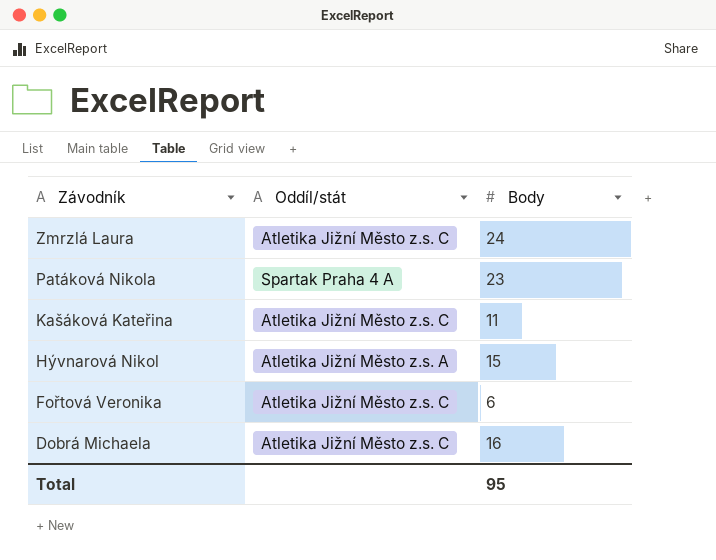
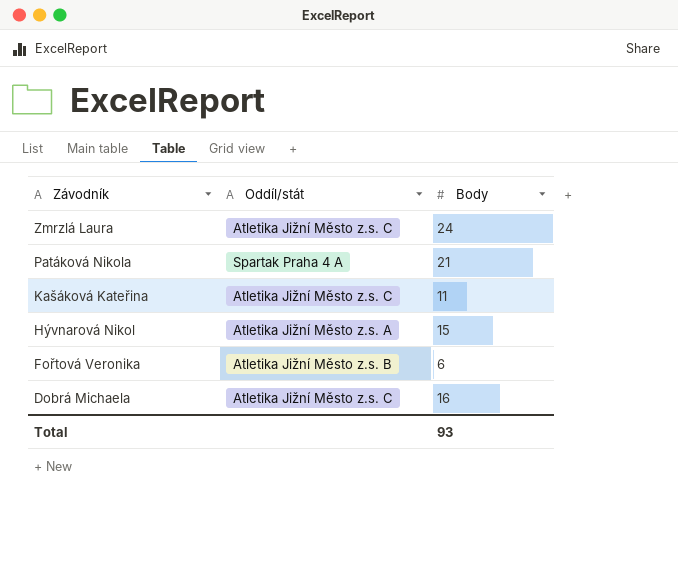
Patáková Nikola | Body: 23 -> 21
Fořtová Veronika | Oddíl/stát: Atletika Jižní Město z.s. C -> Atletika Jižní Město z.s. B
Total | Body: 95 -> 93

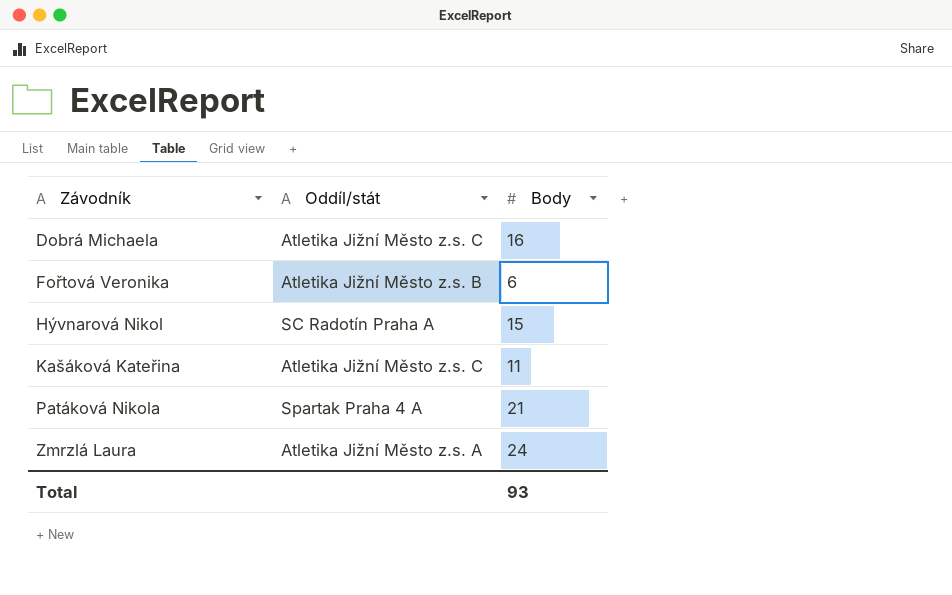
row order: Závodník descending -> Závodník ascending
Hývnarová Nikol | Oddíl/stát: Atletika Jižní Město z.s. A -> SC Radotín Praha A
Zmrzlá Laura | Oddíl/stát: Atletika Jižní Město z.s. C -> Atletika Jižní Město z.s. A

